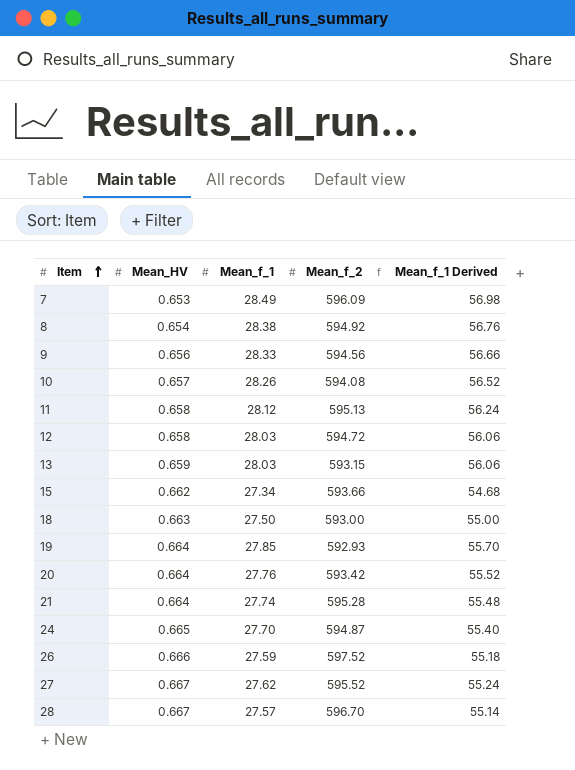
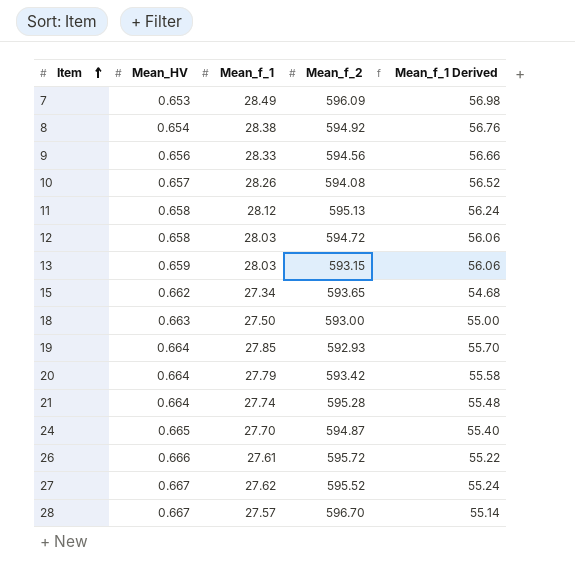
15 | Mean_f_2: 593.66 -> 593.65
20 | Mean_f_1: 27.76 -> 27.79
20 | Mean_f_1 Derived: 55.52 -> 55.58
26 | Mean_f_1: 27.59 -> 27.61
26 | Mean_f_2: 597.52 -> 595.72
26 | Mean_f_1 Derived: 55.18 -> 55.22

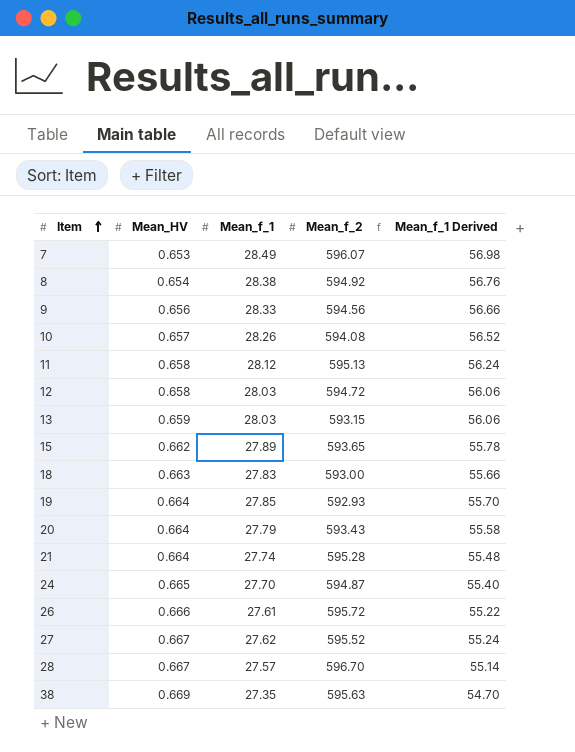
7 | Mean_f_2: 596.09 -> 596.07
15 | Mean_f_1: 27.34 -> 27.89
15 | Mean_f_1 Derived: 54.68 -> 55.78
18 | Mean_f_1: 27.50 -> 27.83
18 | Mean_f_1 Derived: 55.00 -> 55.66
20 | Mean_f_2: 593.42 -> 593.43
row 38: none -> 0.669 | 27.35 | 595.63 | 54.70

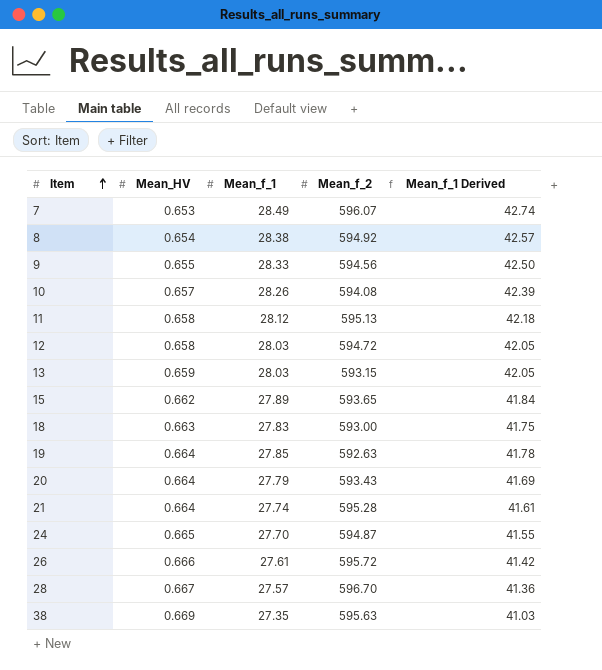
column Mean_f_1 Derived | formula: [Mean_f_1] * 2 -> [Mean_f_1] * 1.5
row 27: 0.667 | 27.62 | 595.52 | 55.24 -> none
9 | Mean_HV: 0.656 -> 0.655
19 | Mean_f_2: 592.93 -> 592.63

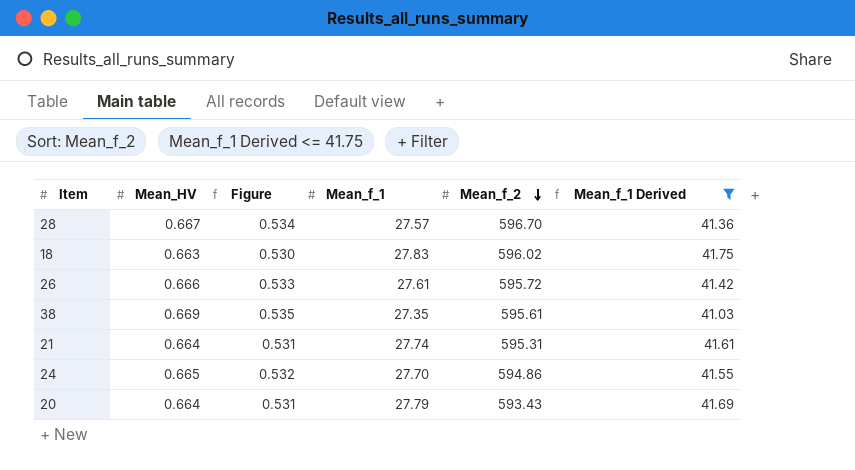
filter: none -> Mean_f_1 Derived <= 41.75
row order: Item ascending -> Mean_f_2 descending
column Figure | formula: none -> [Mean_HV] * 0.8
18 | Mean_f_2: 593.00 -> 596.02
38 | Mean_f_2: 595.63 -> 595.61
21 | Mean_f_2: 595.28 -> 595.31
24 | Mean_f_2: 594.87 -> 594.86

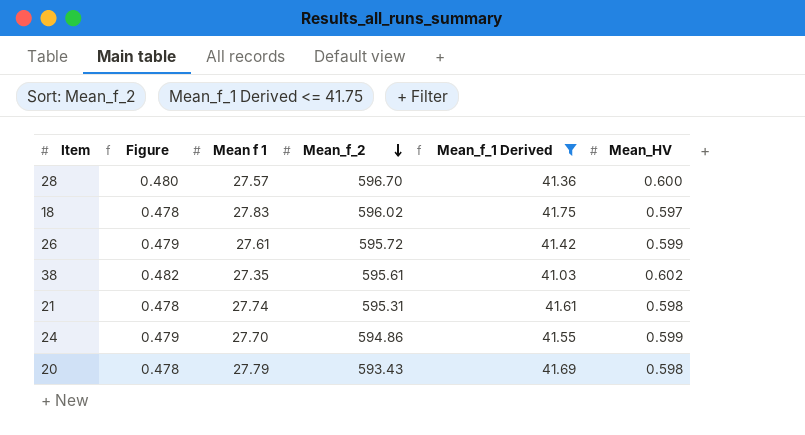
column name: Mean_f_1 -> Mean f 1
column Mean_HV | position: 2 -> 6
28 | Figure: 0.534 -> 0.480
28 | Mean_HV: 0.667 -> 0.600
18 | Figure: 0.530 -> 0.478
18 | Mean_HV: 0.663 -> 0.597
26 | Figure: 0.533 -> 0.479
26 | Mean_HV: 0.666 -> 0.599
38 | Figure: 0.535 -> 0.482
38 | Mean_HV: 0.669 -> 0.602
21 | Figure: 0.531 -> 0.478
21 | Mean_HV: 0.664 -> 0.598
24 | Figure: 0.532 -> 0.479
24 | Mean_HV: 0.665 -> 0.599
20 | Figure: 0.531 -> 0.478
20 | Mean_HV: 0.664 -> 0.598

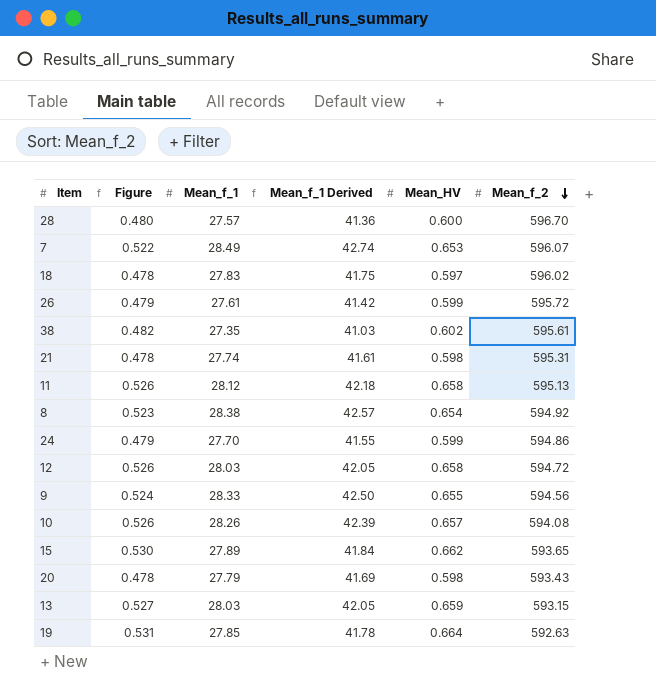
filter: Mean_f_1 Derived <= 41.75 -> none
column name: Mean f 1 -> Mean_f_1
column Mean_f_2 | position: 4 -> 6

